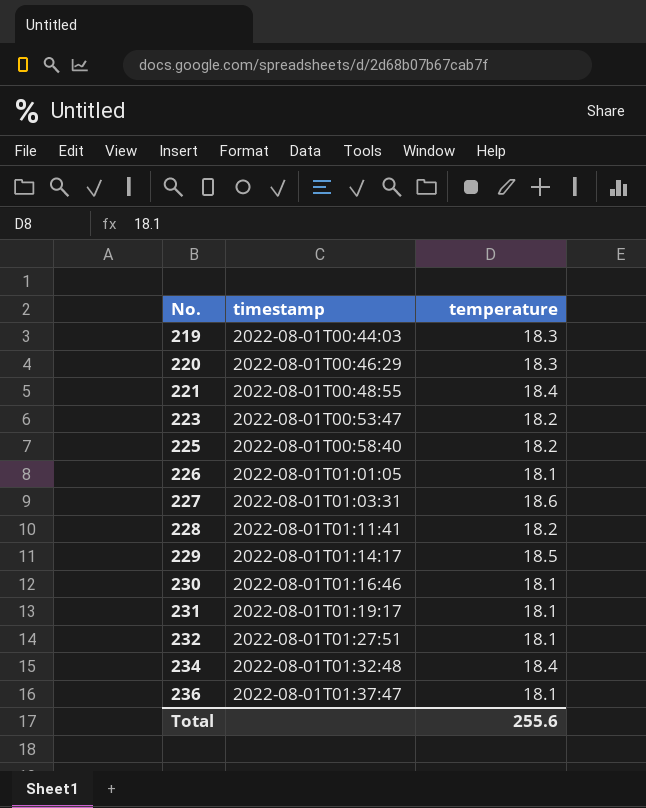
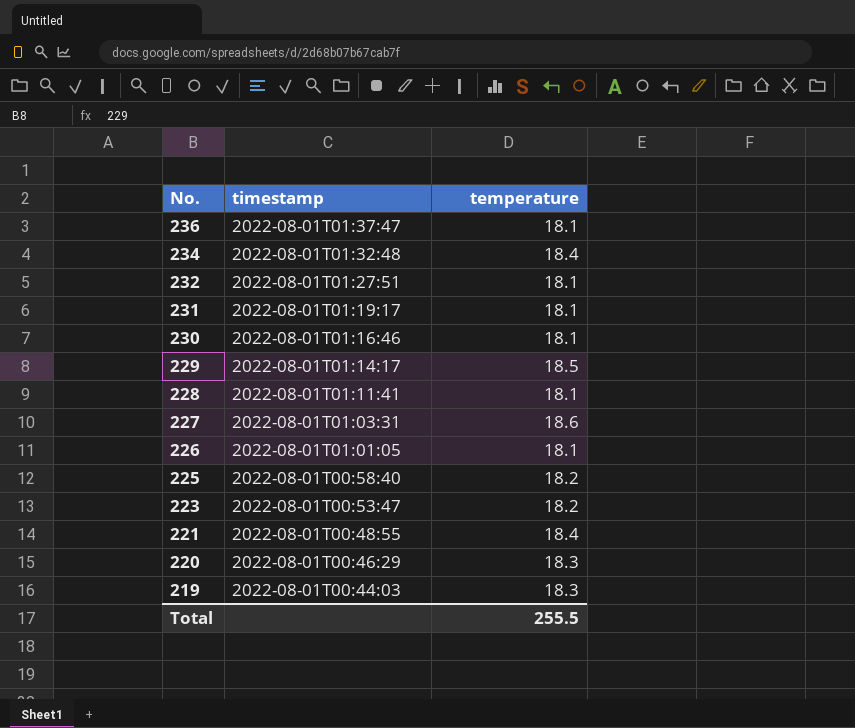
row order: No. ascending -> No. descending
228 | temperature: 18.2 -> 18.1
Total | temperature: 255.6 -> 255.5

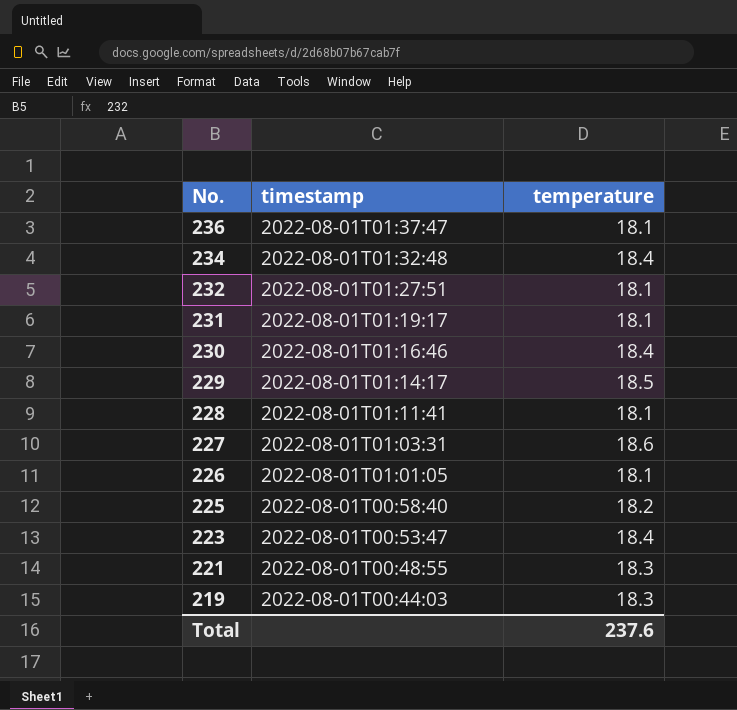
row 220: 2022-08-01T00:46:29 | 18.3 -> none
230 | temperature: 18.1 -> 18.4
223 | temperature: 18.2 -> 18.4
221 | temperature: 18.4 -> 18.3
Total | temperature: 255.5 -> 237.6

